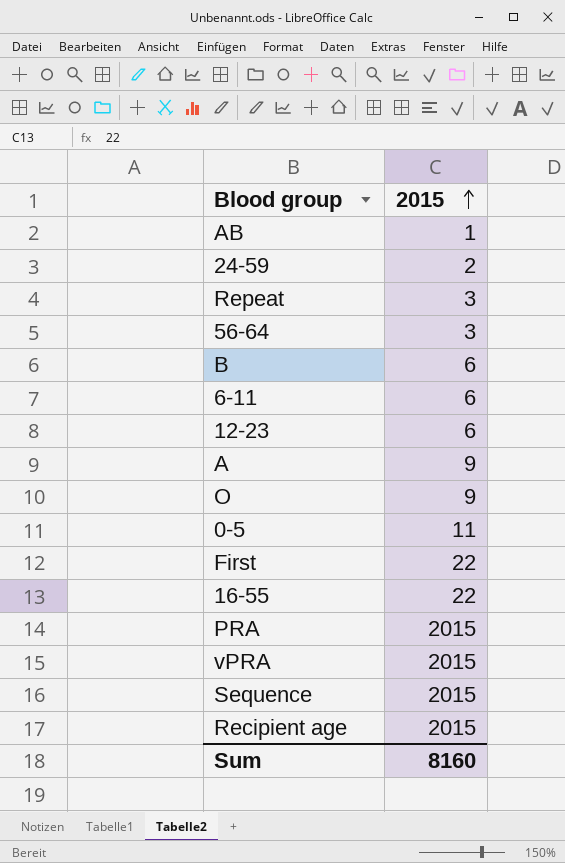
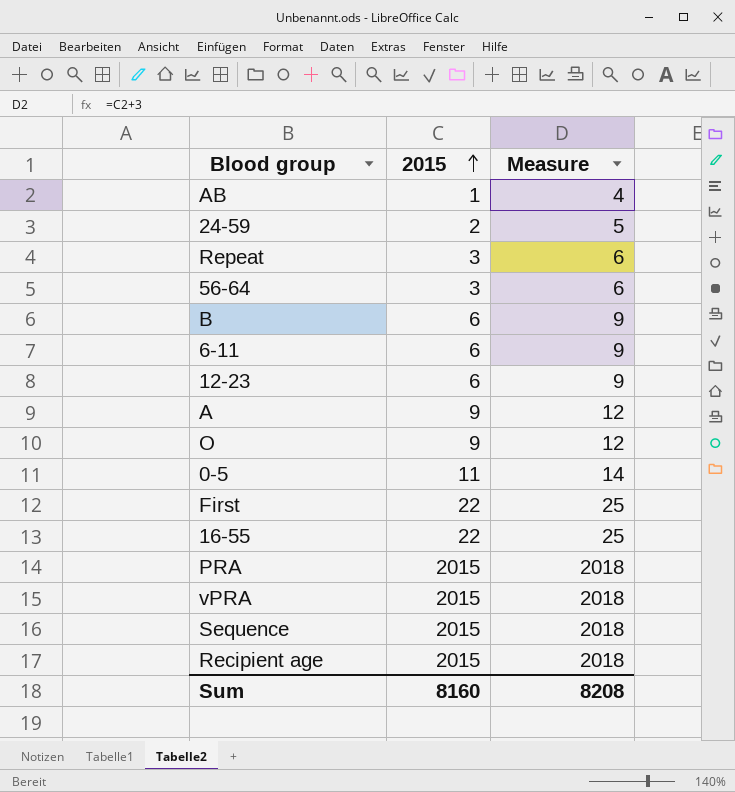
column Measure | formula: none -> [2015] + 3

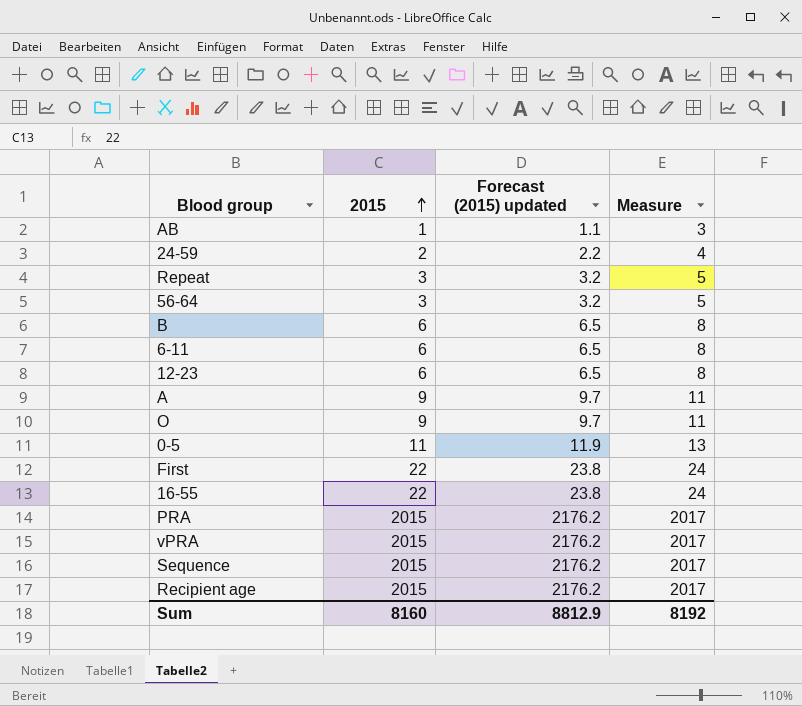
column Forecast (2015) updated | formula: none -> [2015] * 1.08
column Measure | formula: [2015] + 3 -> [2015] + 2
Sum | Measure: 8208 -> 8192

